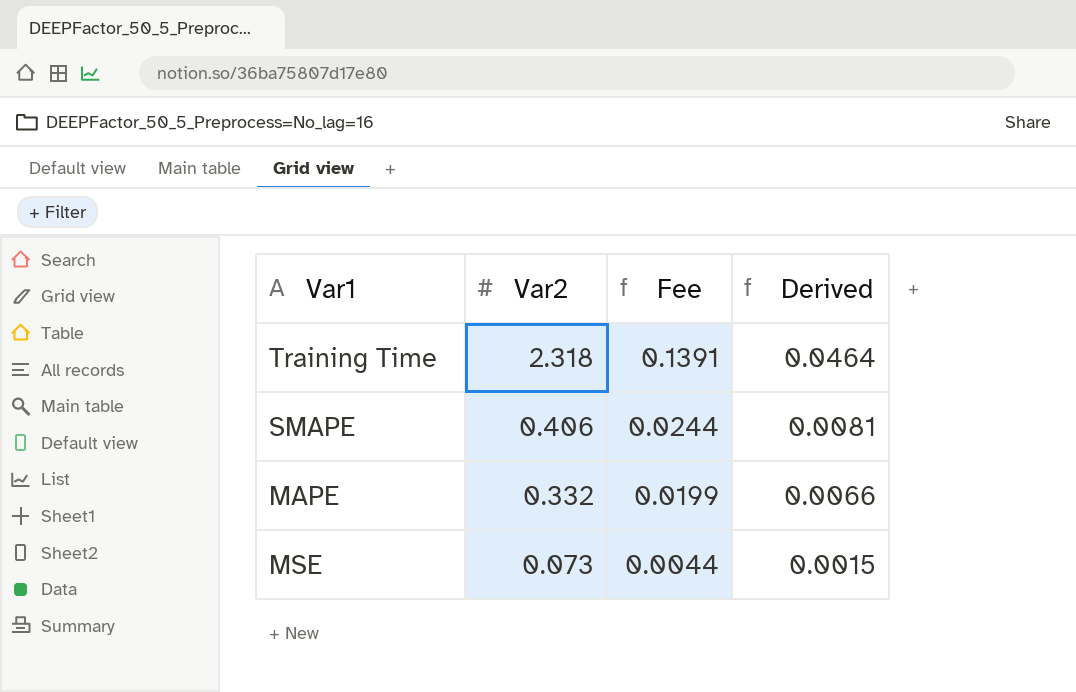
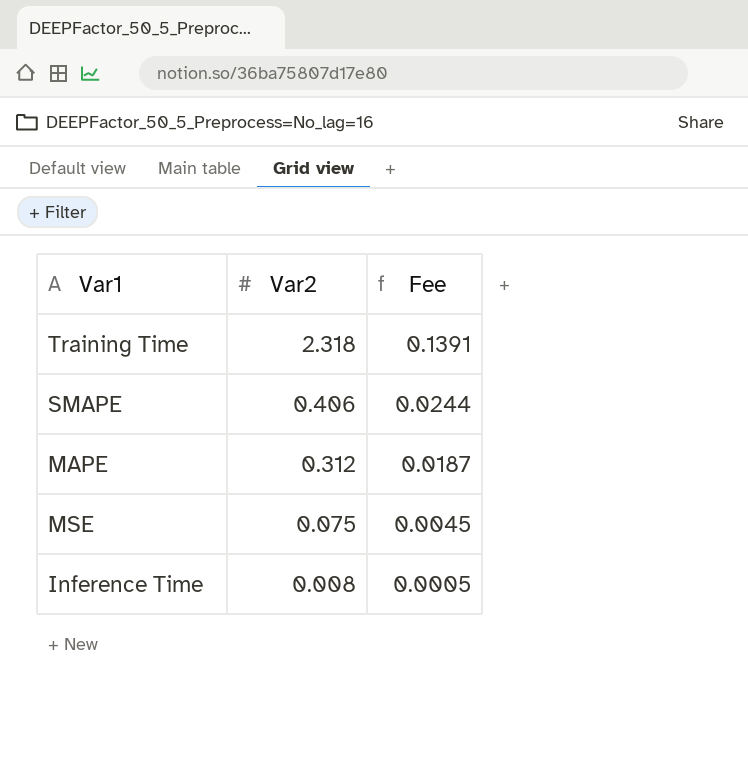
column Derived | formula: [Var2] * 0.02 -> none
MAPE | Var2: 0.332 -> 0.312
MAPE | Fee: 0.0199 -> 0.0187
MSE | Var2: 0.073 -> 0.075
MSE | Fee: 0.0044 -> 0.0045
row Inference Time: none -> 0.008 | 0.0005

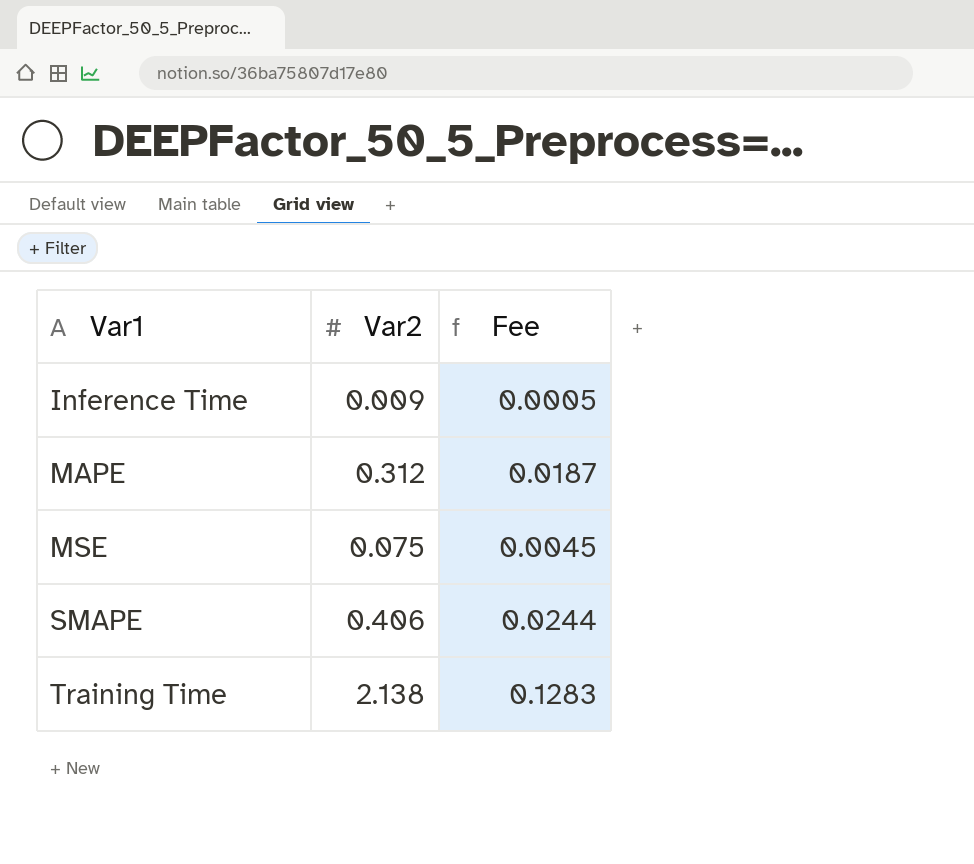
row order: Var2 descending -> Var1 ascending
Inference Time | Var2: 0.008 -> 0.009
Training Time | Var2: 2.318 -> 2.138
Training Time | Fee: 0.1391 -> 0.1283

